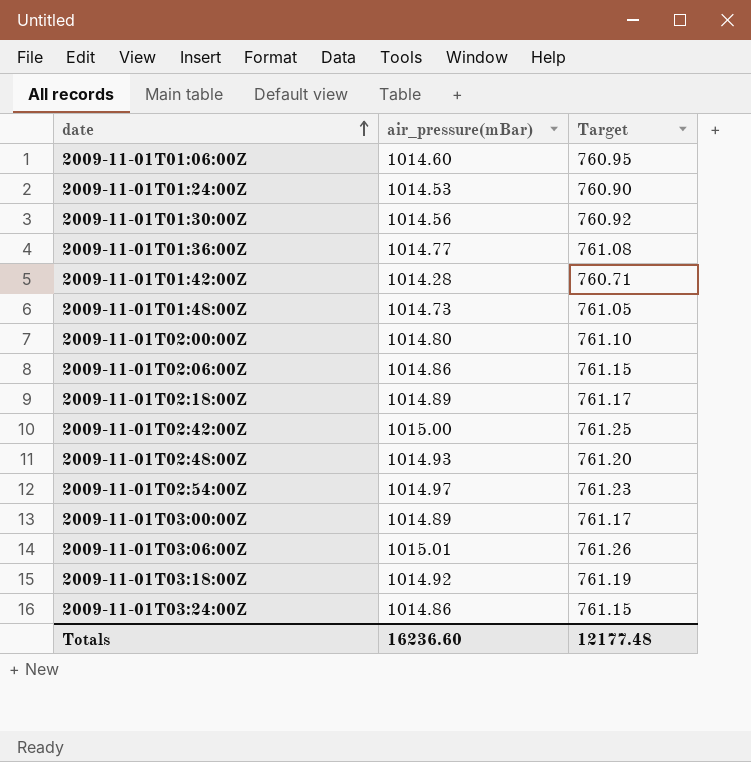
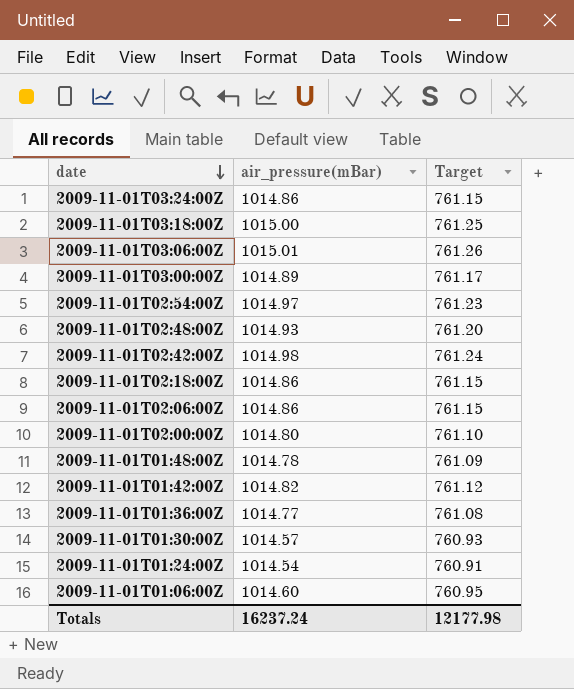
row order: date ascending -> date descending
2009-11-01T03:18:00Z | air_pressure(mBar): 1014.92 -> 1015.00
2009-11-01T03:18:00Z | Target: 761.19 -> 761.25
2009-11-01T02:42:00Z | air_pressure(mBar): 1015.00 -> 1014.98
2009-11-01T02:42:00Z | Target: 761.25 -> 761.24
2009-11-01T02:18:00Z | air_pressure(mBar): 1014.89 -> 1014.86
2009-11-01T02:18:00Z | Target: 761.17 -> 761.15
2009-11-01T01:48:00Z | air_pressure(mBar): 1014.73 -> 1014.78
2009-11-01T01:48:00Z | Target: 761.05 -> 761.09
2009-11-01T01:42:00Z | air_pressure(mBar): 1014.28 -> 1014.82
2009-11-01T01:42:00Z | Target: 760.71 -> 761.12
2009-11-01T01:30:00Z | air_pressure(mBar): 1014.56 -> 1014.57
2009-11-01T01:30:00Z | Target: 760.92 -> 760.93
2009-11-01T01:24:00Z | air_pressure(mBar): 1014.53 -> 1014.54
2009-11-01T01:24:00Z | Target: 760.90 -> 760.91
Totals | air_pressure(mBar): 16236.60 -> 16237.24
Totals | Target: 12177.48 -> 12177.98

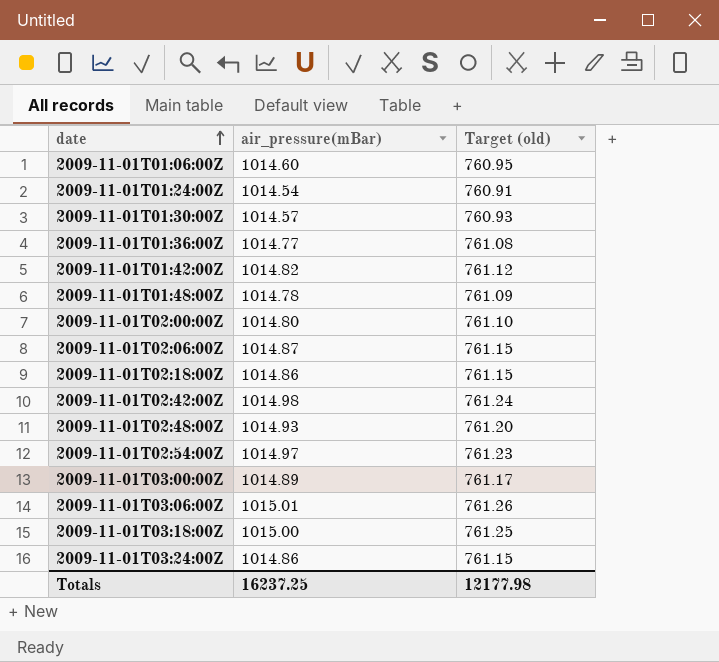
row order: date descending -> date ascending
column name: Target -> Target (old)
2009-11-01T02:06:00Z | air_pressure(mBar): 1014.86 -> 1014.87
Totals | air_pressure(mBar): 16237.24 -> 16237.25

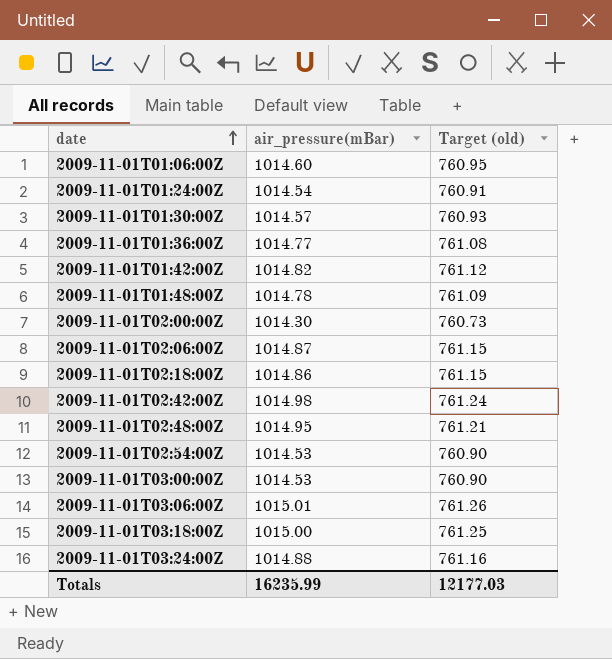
2009-11-01T02:00:00Z | air_pressure(mBar): 1014.80 -> 1014.30
2009-11-01T02:00:00Z | Target (old): 761.10 -> 760.73
2009-11-01T02:48:00Z | air_pressure(mBar): 1014.93 -> 1014.95
2009-11-01T02:48:00Z | Target (old): 761.20 -> 761.21
2009-11-01T02:54:00Z | air_pressure(mBar): 1014.97 -> 1014.53
2009-11-01T02:54:00Z | Target (old): 761.23 -> 760.90
2009-11-01T03:00:00Z | air_pressure(mBar): 1014.89 -> 1014.53
2009-11-01T03:00:00Z | Target (old): 761.17 -> 760.90
2009-11-01T03:24:00Z | air_pressure(mBar): 1014.86 -> 1014.88
2009-11-01T03:24:00Z | Target (old): 761.15 -> 761.16
Totals | air_pressure(mBar): 16237.25 -> 16235.99
Totals | Target (old): 12177.98 -> 12177.03

